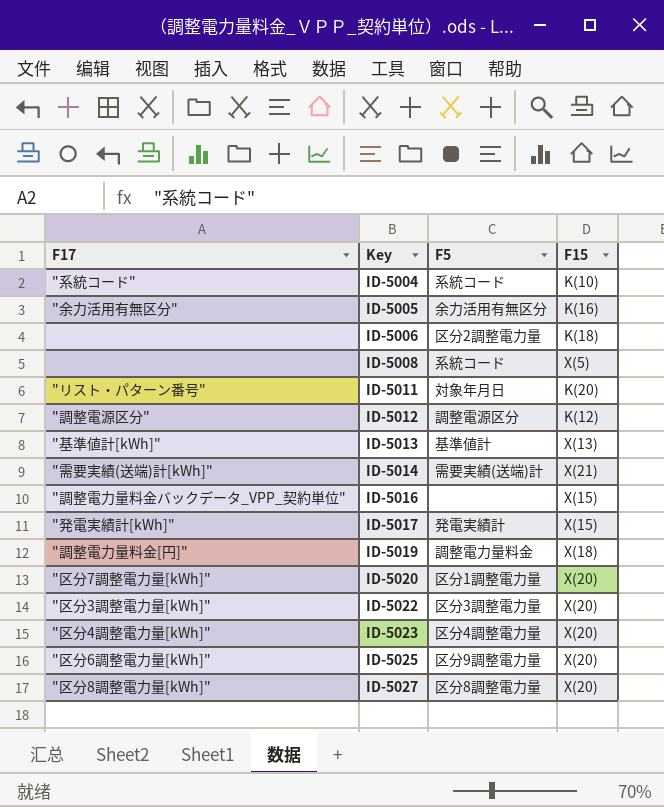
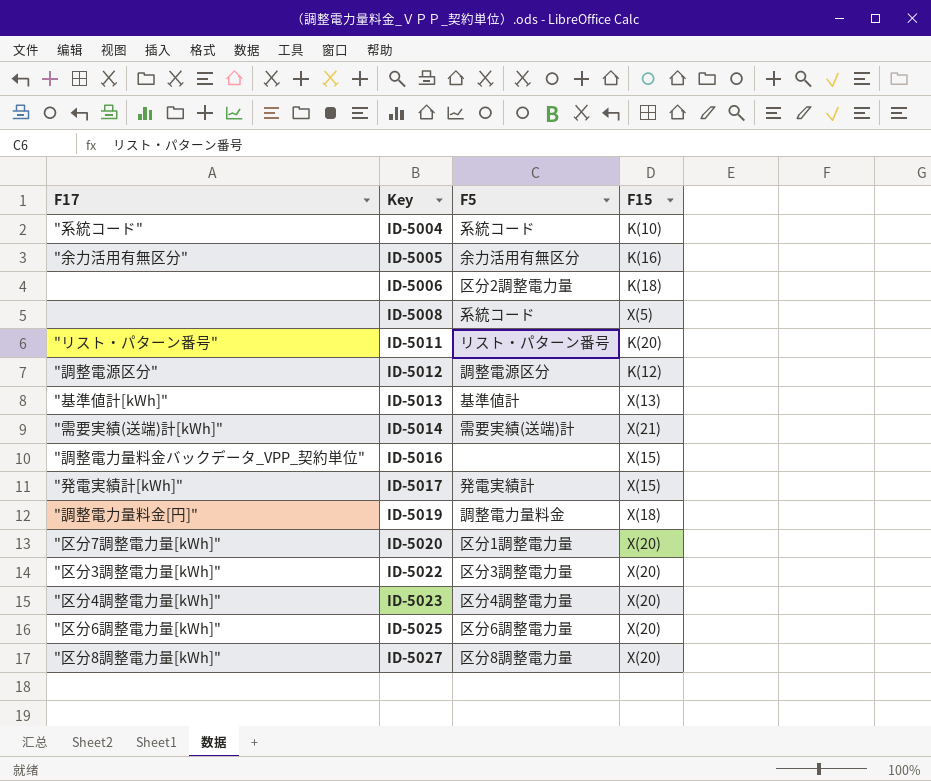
ID-5011 | F5: 対象年月日 -> リスト・パターン番号
ID-5025 | F5: 区分9調整電力量 -> 区分6調整電力量

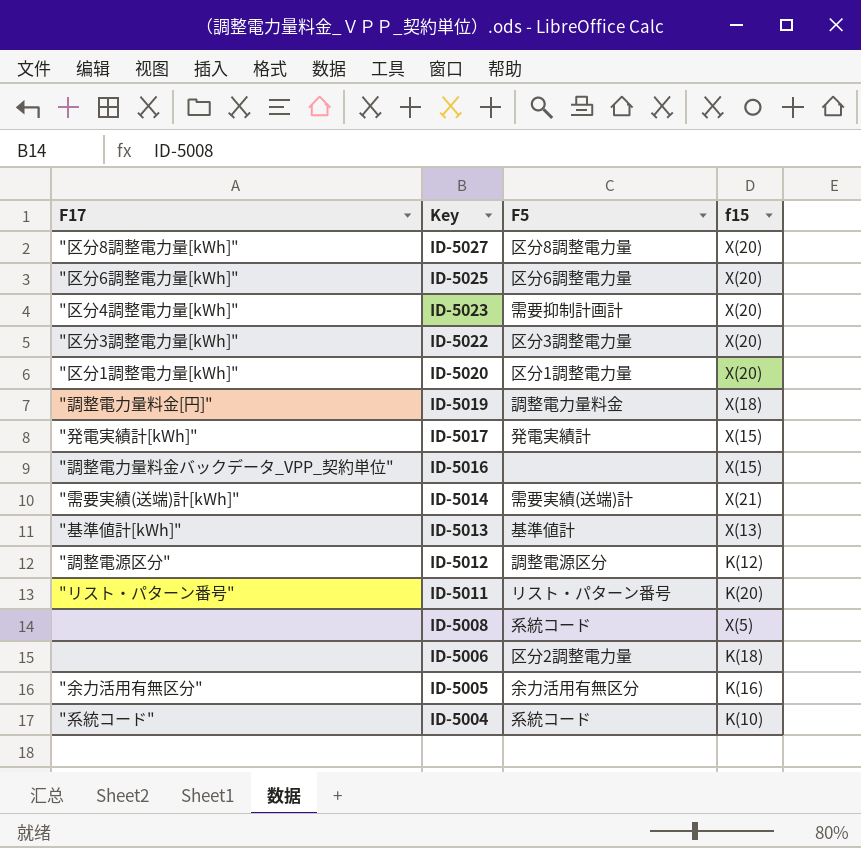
row order: Key ascending -> Key descending
column name: F15 -> f15
ID-5023 | F5: 区分4調整電力量 -> 需要抑制計画計
ID-5020 | F17: "区分7調整電力量[kWh]" -> "区分1調整電力量[kWh]"

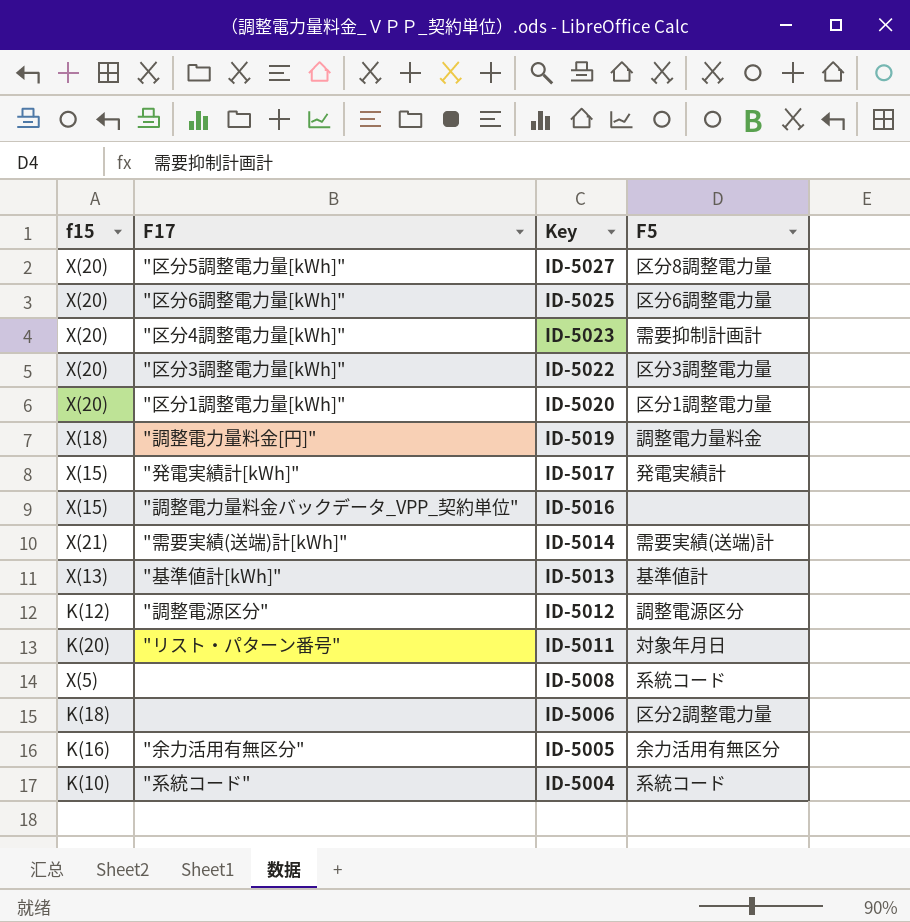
column f15 | position: 4 -> 1
ID-5027 | F17: "区分8調整電力量[kWh]" -> "区分5調整電力量[kWh]"
ID-5011 | F5: リスト・パターン番号 -> 対象年月日

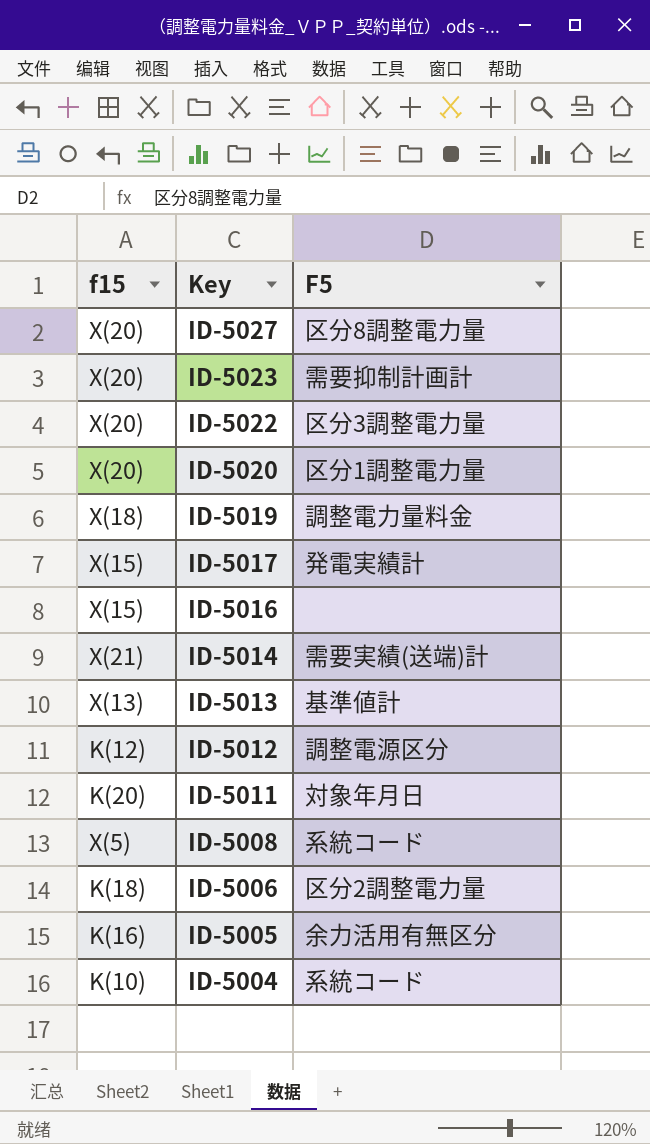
column F17 | position: 2 -> none
row ID-5025: X(20) | "区分6調整電力量[kWh]" | 区分6調整電力量 -> none

